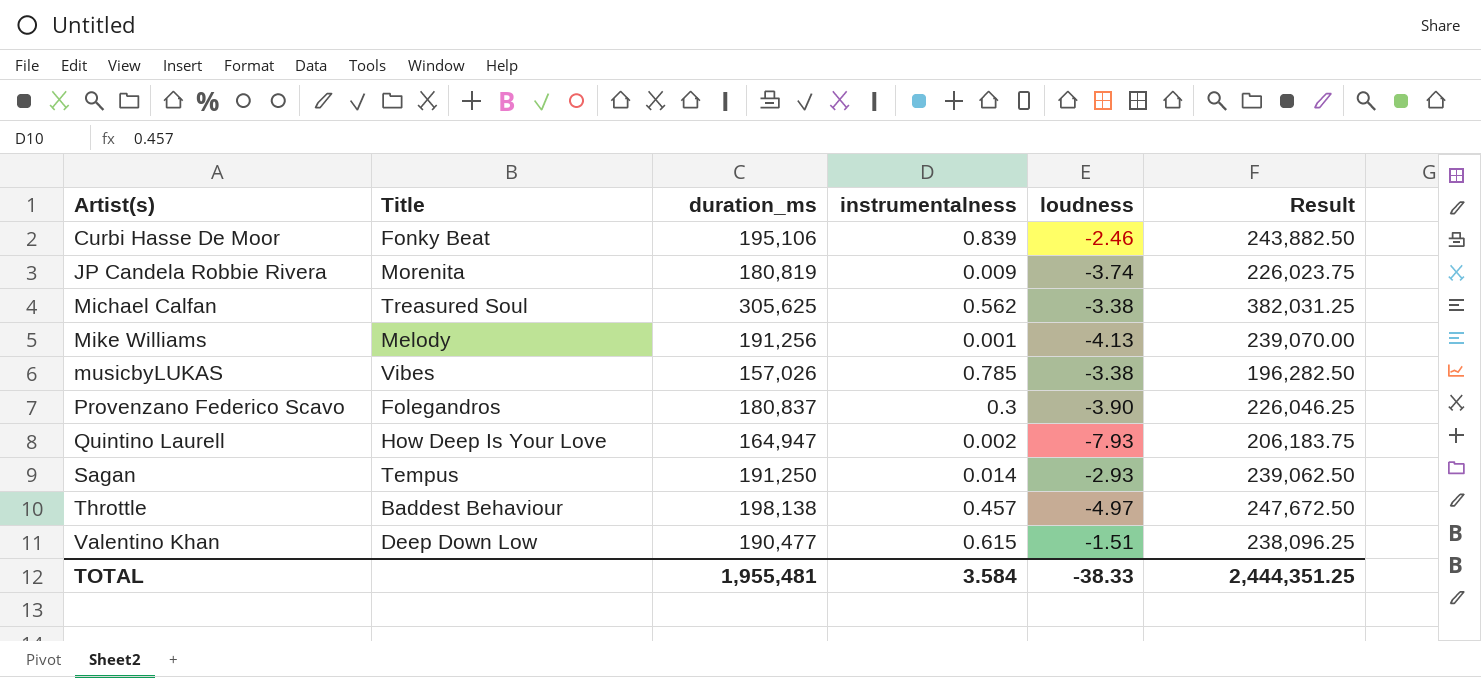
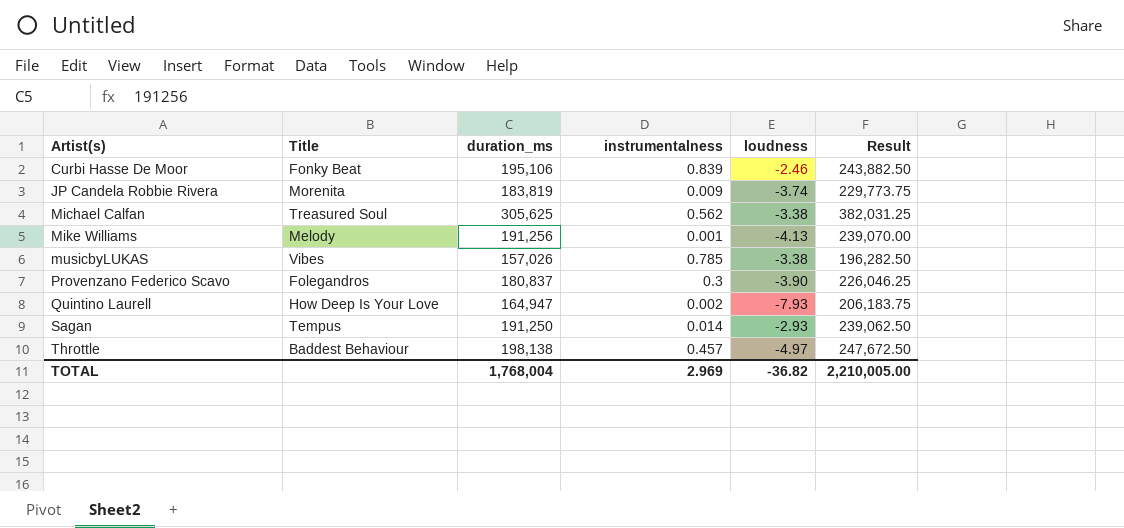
row Valentino Khan: Deep Down Low | 190,477 | 0.615 | -1.51 | 238,096.25 -> none
JP Candela Robbie Rivera | duration_ms: 180,819 -> 183,819
JP Candela Robbie Rivera | Result: 226,023.75 -> 229,773.75
TOTAL | duration_ms: 1,955,481 -> 1,768,004
TOTAL | instrumentalness: 3.584 -> 2.969
TOTAL | loudness: -38.33 -> -36.82
TOTAL | Result: 2,444,351.25 -> 2,210,005.00

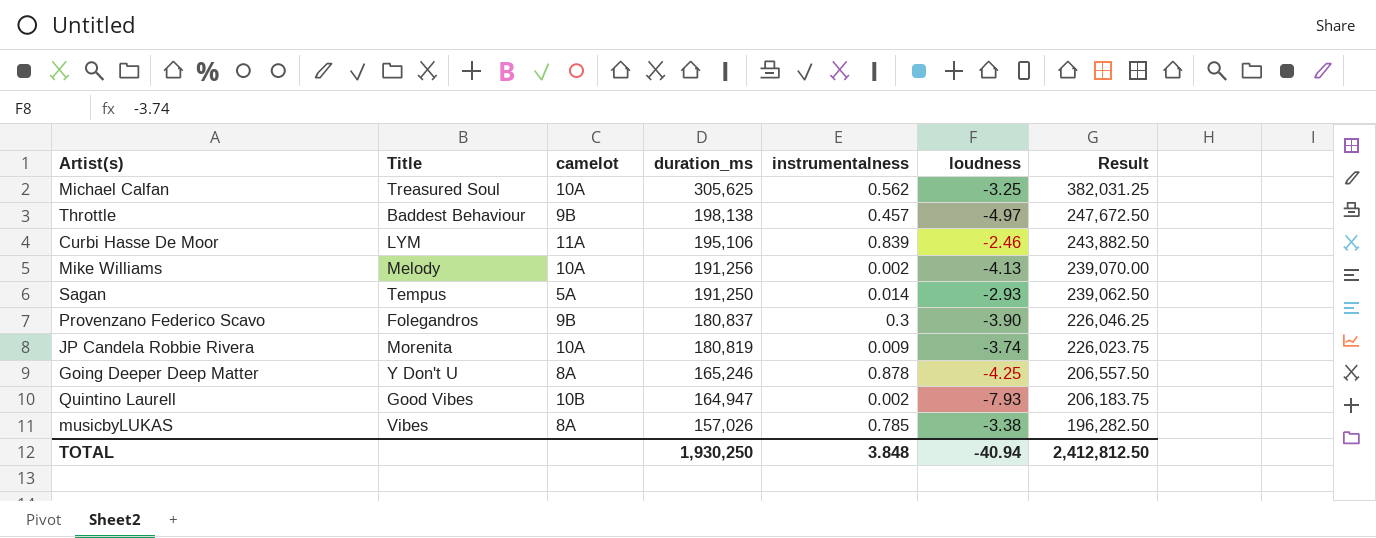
row order: Artist(s) ascending -> duration_ms descending
column camelot | position: none -> 3
Michael Calfan | loudness: -3.38 -> -3.25
Curbi Hasse De Moor | Title: Fonky Beat -> LYM
Mike Williams | instrumentalness: 0.001 -> 0.002
JP Candela Robbie Rivera | duration_ms: 183,819 -> 180,819
JP Candela Robbie Rivera | Result: 229,773.75 -> 226,023.75
row Going Deeper Deep Matter: none -> Y Don't U | 8A | 165,246 | 0.878 | -4.25 | 206,557.50
Quintino Laurell | Title: How Deep Is Your Love -> Good Vibes
TOTAL | duration_ms: 1,768,004 -> 1,930,250
TOTAL | instrumentalness: 2.969 -> 3.848
TOTAL | loudness: -36.82 -> -40.94
TOTAL | Result: 2,210,005.00 -> 2,412,812.50

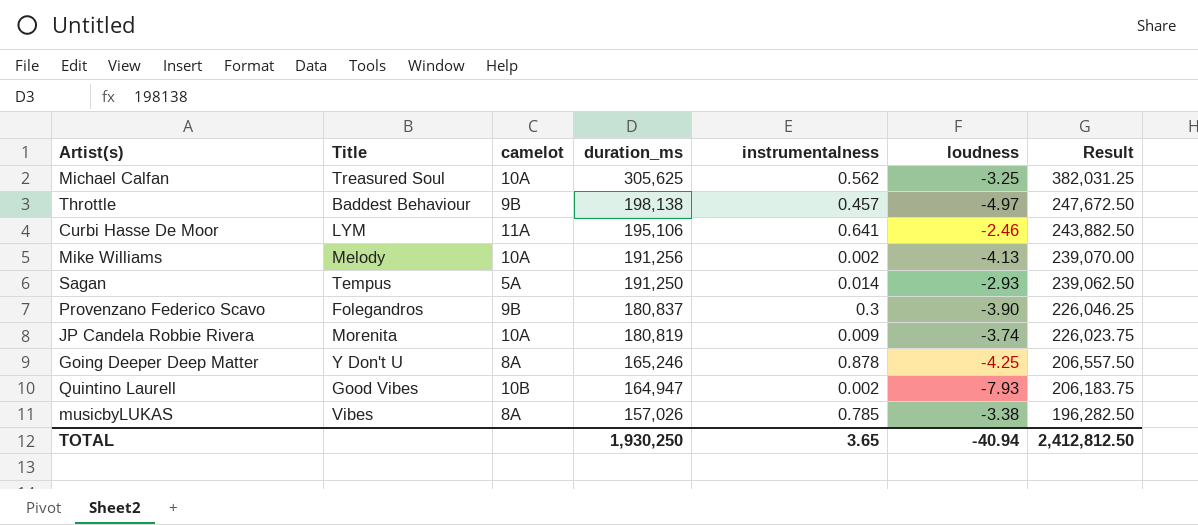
Curbi Hasse De Moor | instrumentalness: 0.839 -> 0.641
TOTAL | instrumentalness: 3.848 -> 3.65

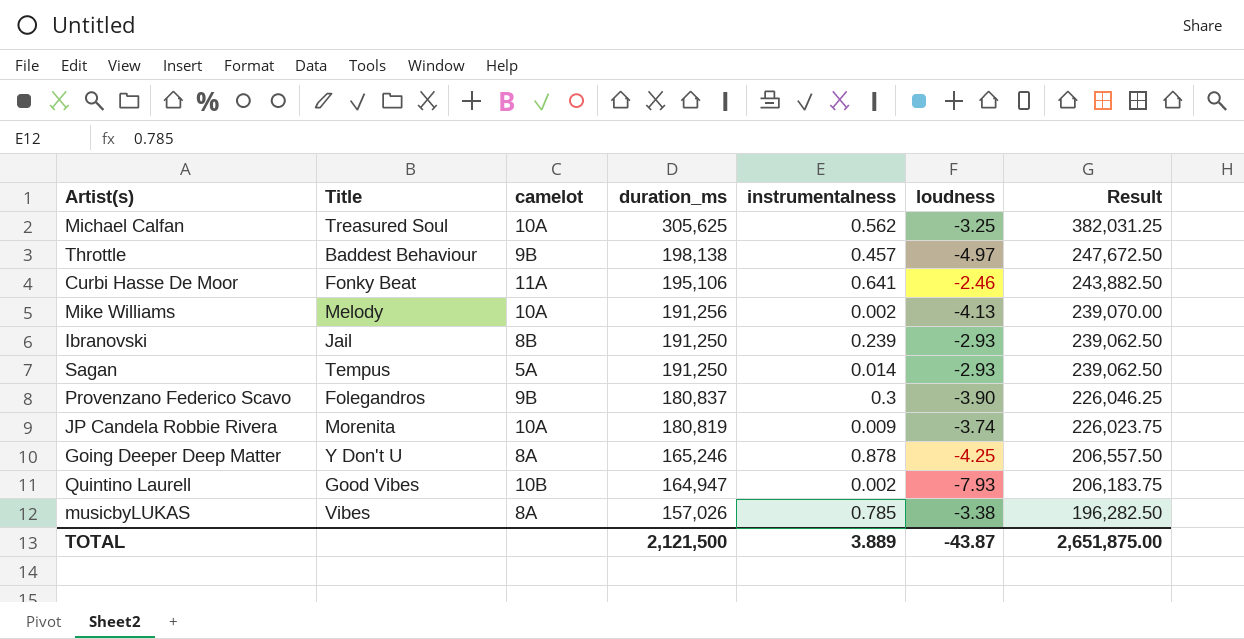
Curbi Hasse De Moor | Title: LYM -> Fonky Beat
row Ibranovski: none -> Jail | 8B | 191,250 | 0.239 | -2.93 | 239,062.50
TOTAL | duration_ms: 1,930,250 -> 2,121,500
TOTAL | instrumentalness: 3.65 -> 3.889
TOTAL | loudness: -40.94 -> -43.87
TOTAL | Result: 2,412,812.50 -> 2,651,875.00

